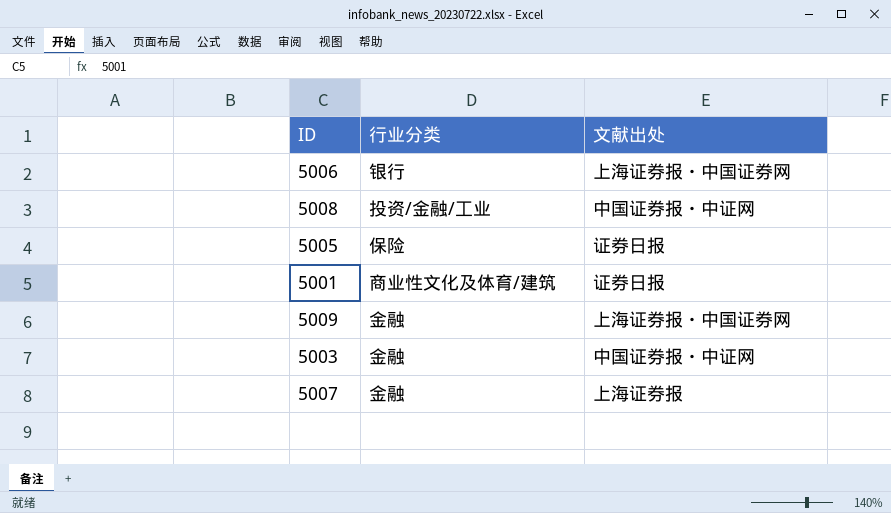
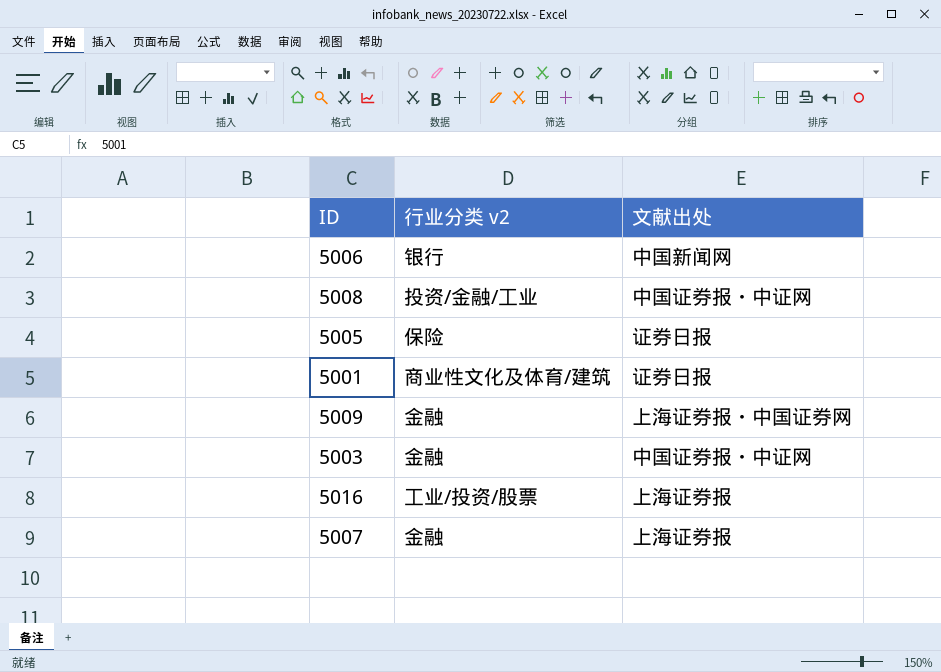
column name: 行业分类 -> 行业分类 v2
5006 | 文献出处: 上海证券报・中国证券网 -> 中国新闻网
row 5016: none -> 工业/投资/股票 | 上海证券报

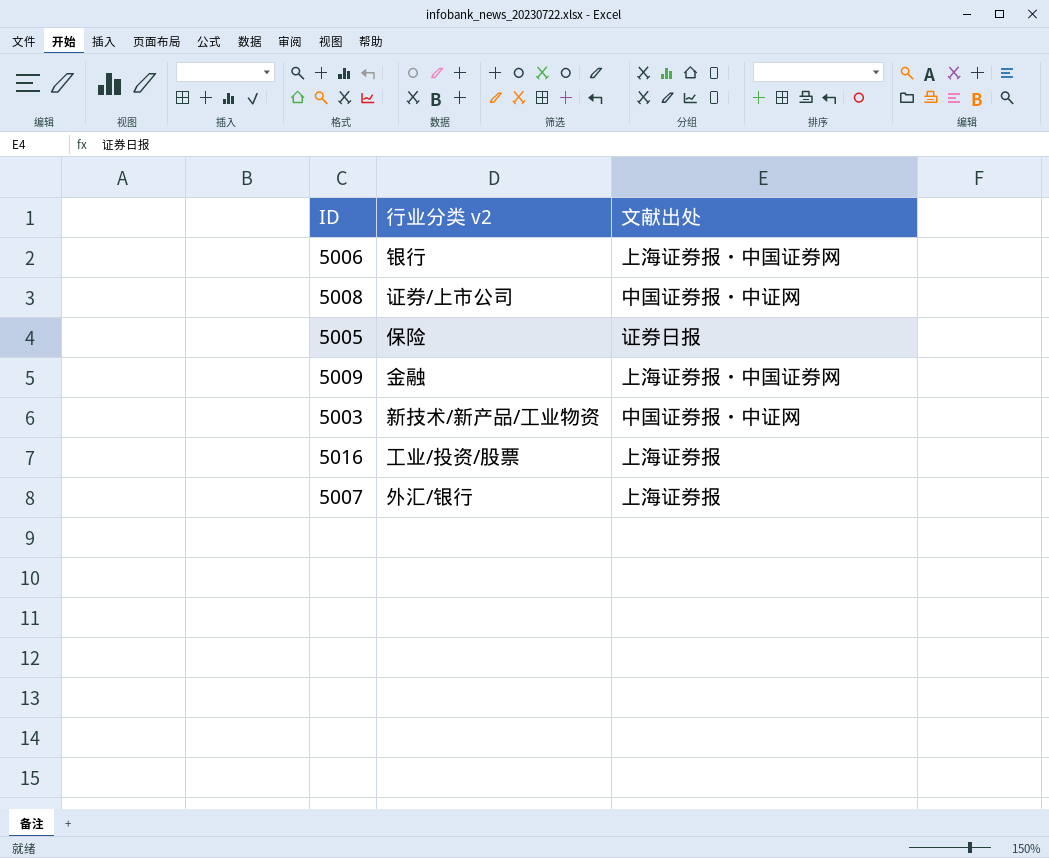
row 5001: 商业性文化及体育/建筑 | 证券日报 -> none
5006 | 文献出处: 中国新闻网 -> 上海证券报・中国证券网
5008 | 行业分类 v2: 投资/金融/工业 -> 证券/上市公司
5003 | 行业分类 v2: 金融 -> 新技术/新产品/工业物资
5007 | 行业分类 v2: 金融 -> 外汇/银行

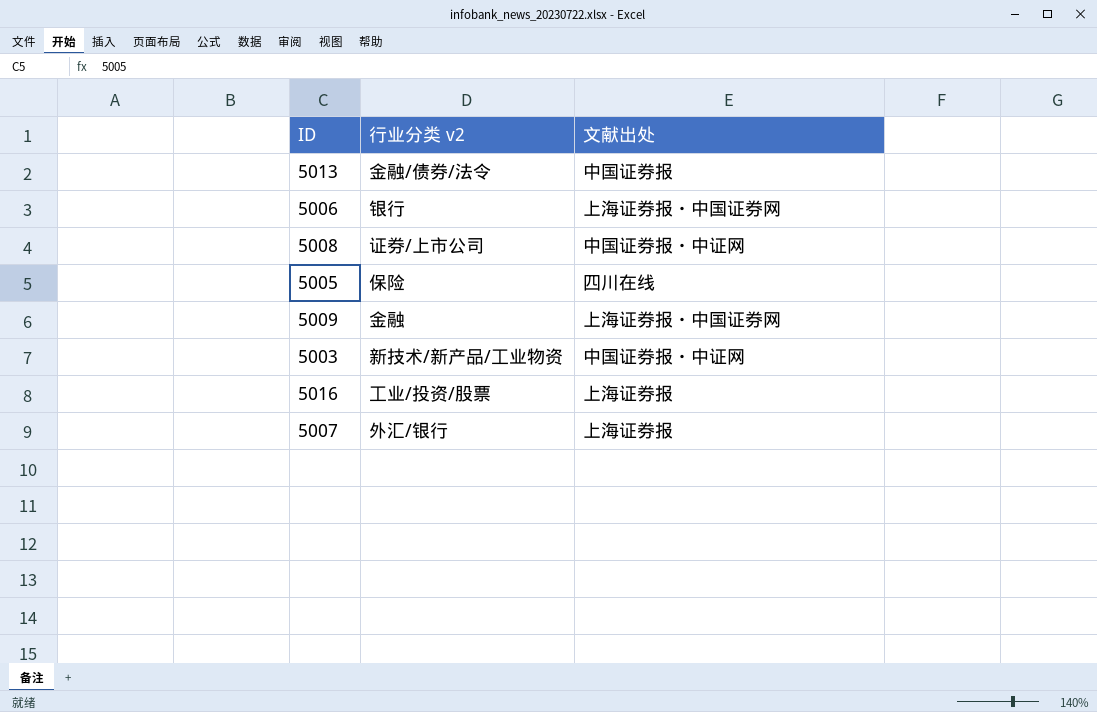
row 5013: none -> 金融/债券/法令 | 中国证券报
5005 | 文献出处: 证券日报 -> 四川在线

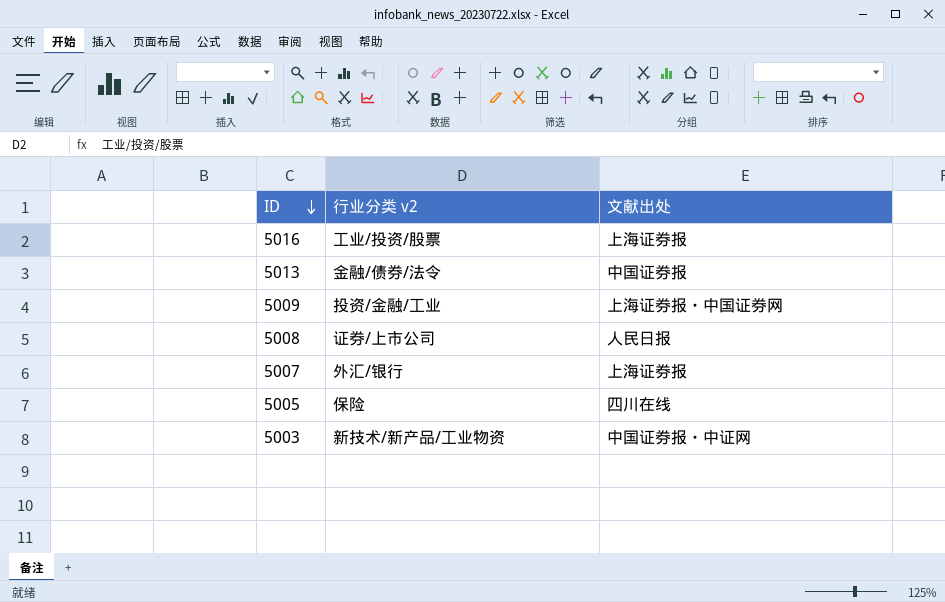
row order: none -> ID descending
row 5006: 银行 | 上海证券报・中国证券网 -> none
5009 | 行业分类 v2: 金融 -> 投资/金融/工业
5008 | 文献出处: 中国证券报・中证网 -> 人民日报

